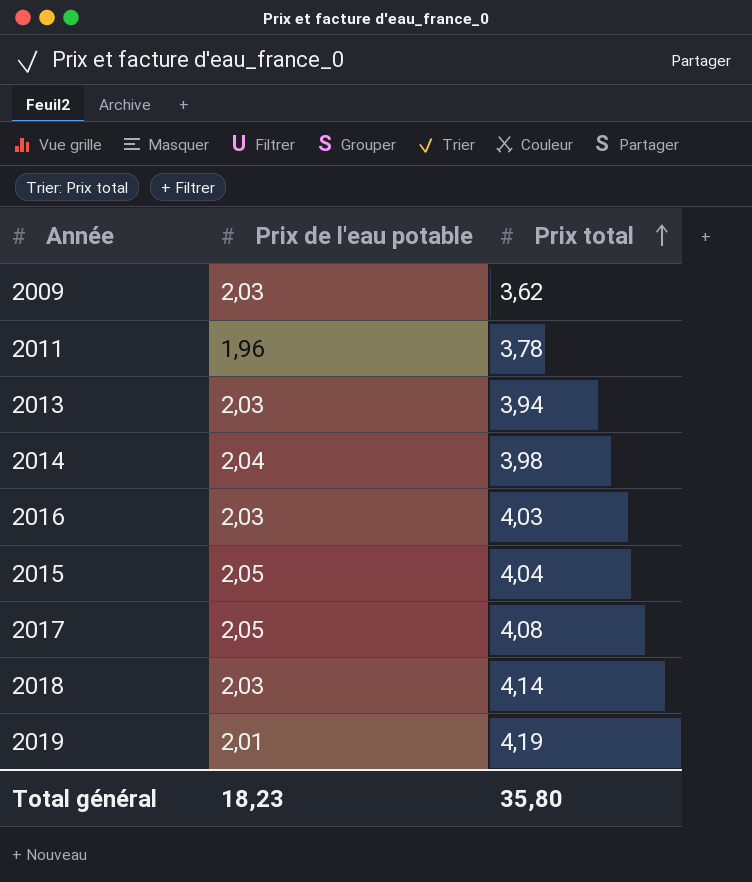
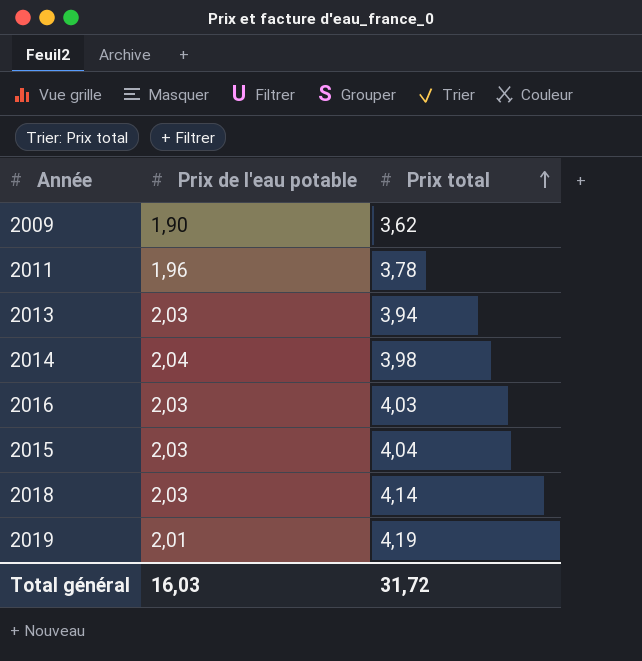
row 2017: 2,05 | 4,08 -> none
2009 | Prix de l'eau potable: 2,03 -> 1,90
2015 | Prix de l'eau potable: 2,05 -> 2,03
Total général | Prix de l'eau potable: 18,23 -> 16,03
Total général | Prix total: 35,80 -> 31,72

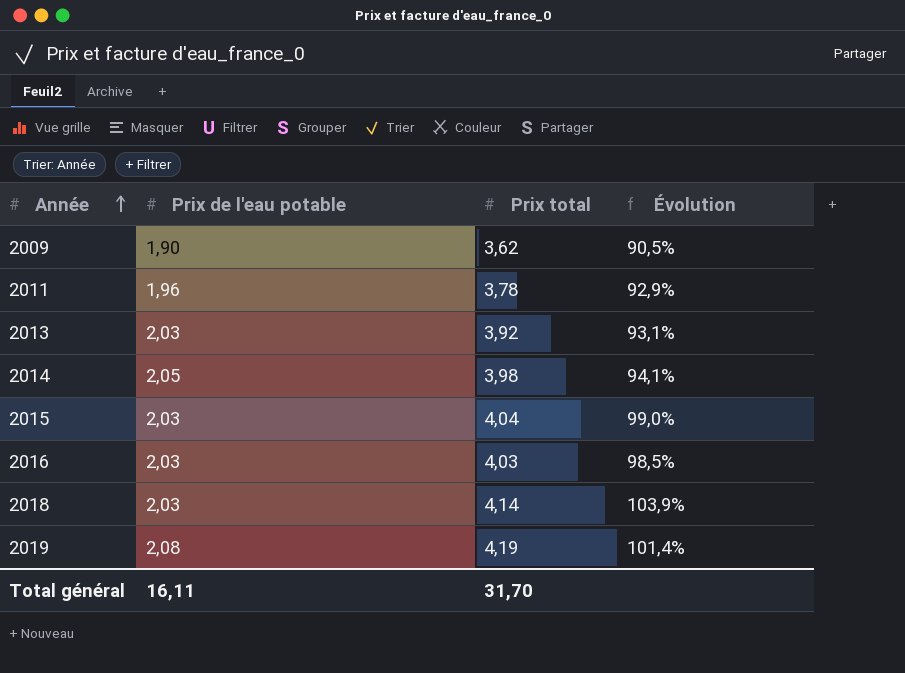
row order: Prix total ascending -> Année ascending
column Évolution | formula: none -> ([Prix total] - [Prix de l'eau potable]) / [Prix de l'eau potable]
2013 | Prix total: 3,94 -> 3,92
2014 | Prix de l'eau potable: 2,04 -> 2,05
2019 | Prix de l'eau potable: 2,01 -> 2,08
Total général | Prix de l'eau potable: 16,03 -> 16,11
Total général | Prix total: 31,72 -> 31,70

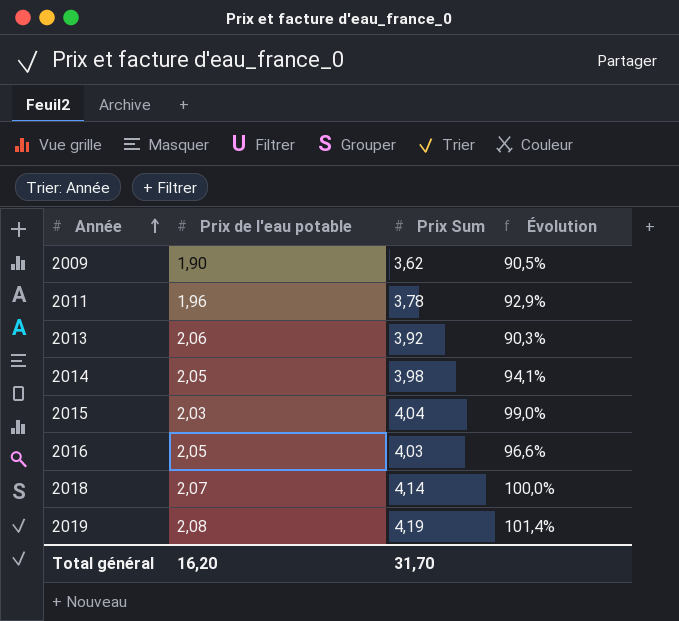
column name: Prix total -> Prix Sum
2013 | Prix de l'eau potable: 2,03 -> 2,06
2013 | Évolution: 93,1% -> 90,3%
2016 | Prix de l'eau potable: 2,03 -> 2,05
2016 | Évolution: 98,5% -> 96,6%
2018 | Prix de l'eau potable: 2,03 -> 2,07
2018 | Évolution: 103,9% -> 100,0%
Total général | Prix de l'eau potable: 16,11 -> 16,20

